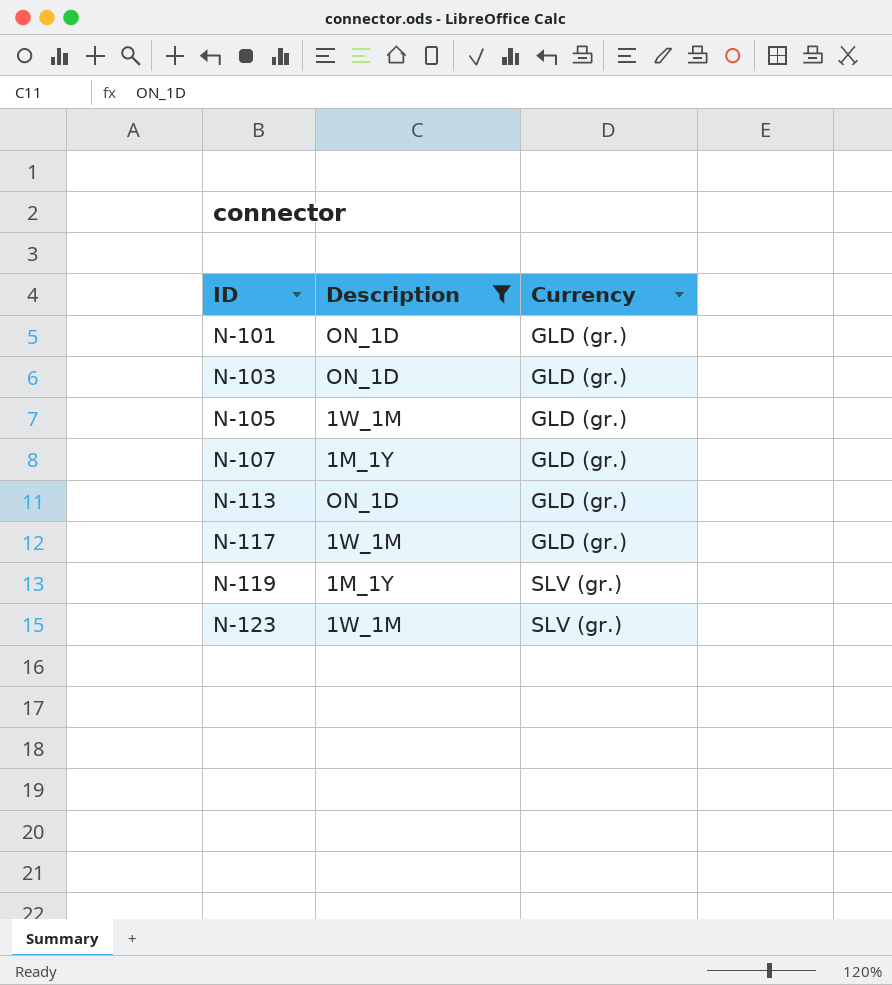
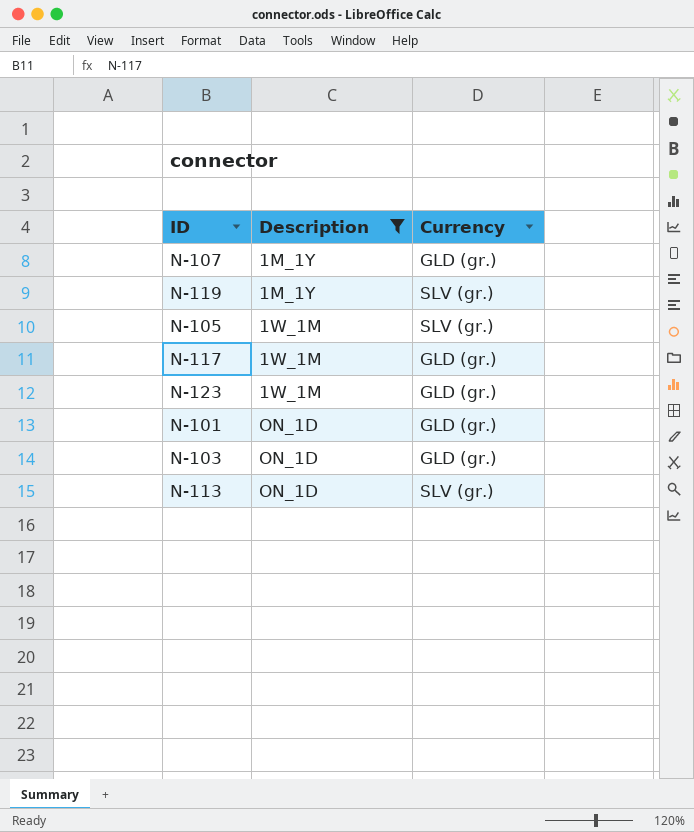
row order: ID ascending -> Description ascending
N-105 | Currency: GLD (gr.) -> SLV (gr.)
N-123 | Currency: SLV (gr.) -> GLD (gr.)
N-113 | Currency: GLD (gr.) -> SLV (gr.)

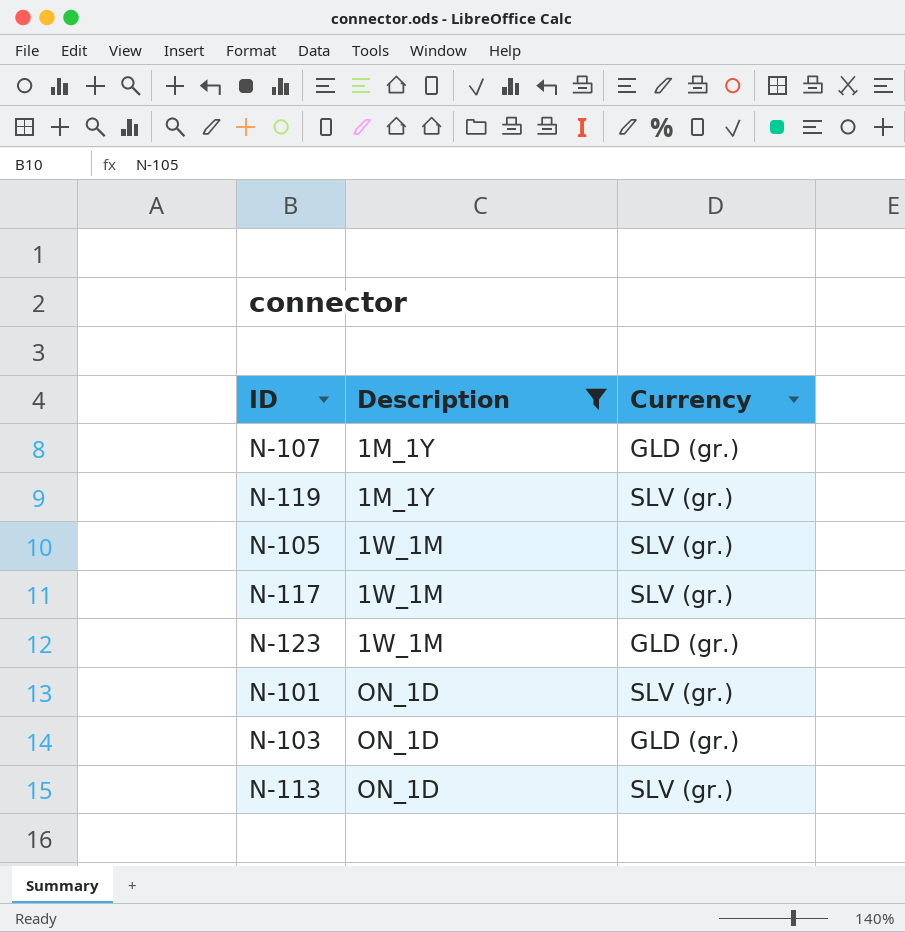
N-117 | Currency: GLD (gr.) -> SLV (gr.)
N-101 | Currency: GLD (gr.) -> SLV (gr.)

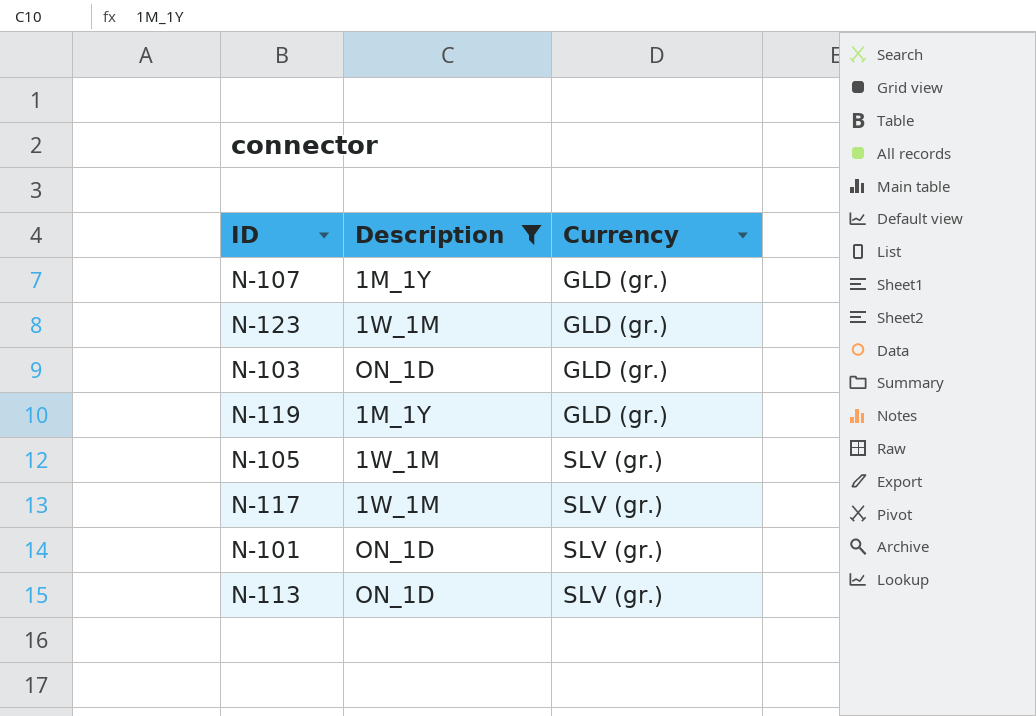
row order: Description ascending -> Currency ascending
N-119 | Currency: SLV (gr.) -> GLD (gr.)

